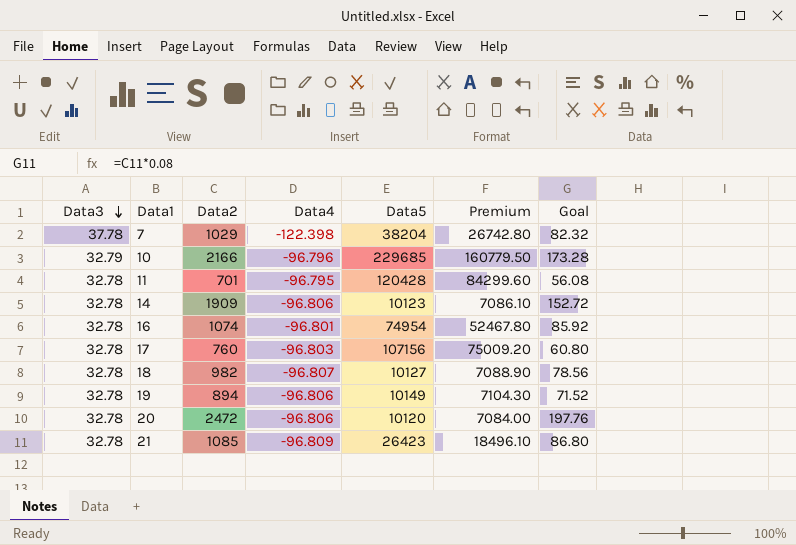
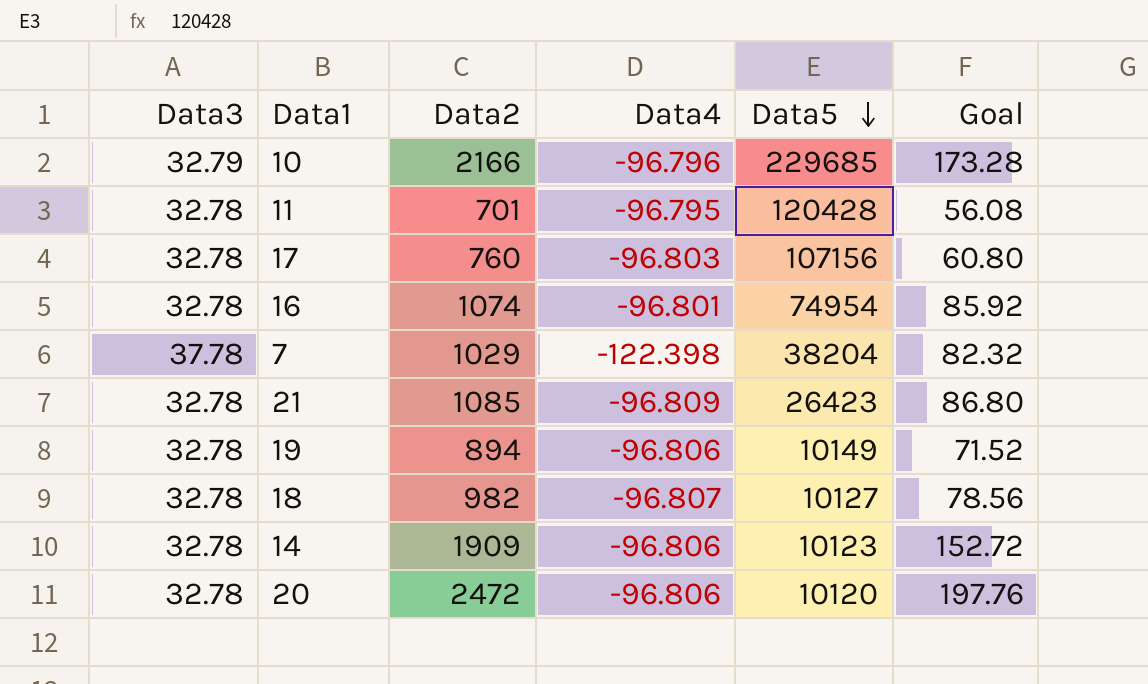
row order: Data3 descending -> Data5 descending
column Premium | formula: [Data5] * 0.7 -> none

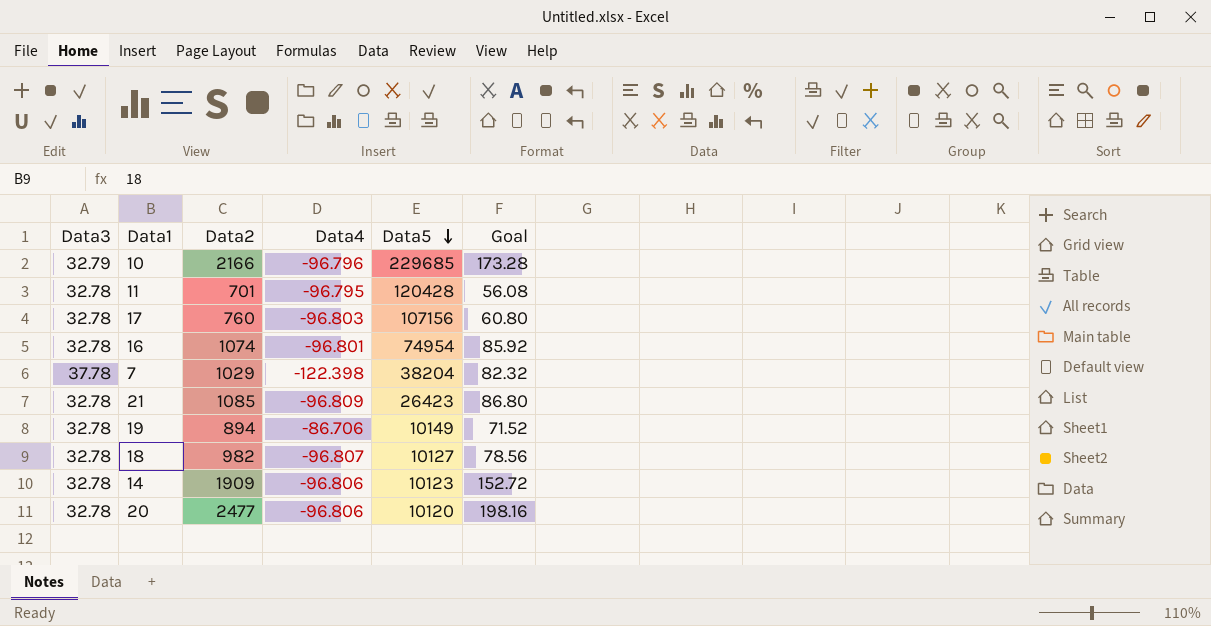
19 | Data4: -96.806 -> -86.706
20 | Data2: 2472 -> 2477
20 | Goal: 197.76 -> 198.16

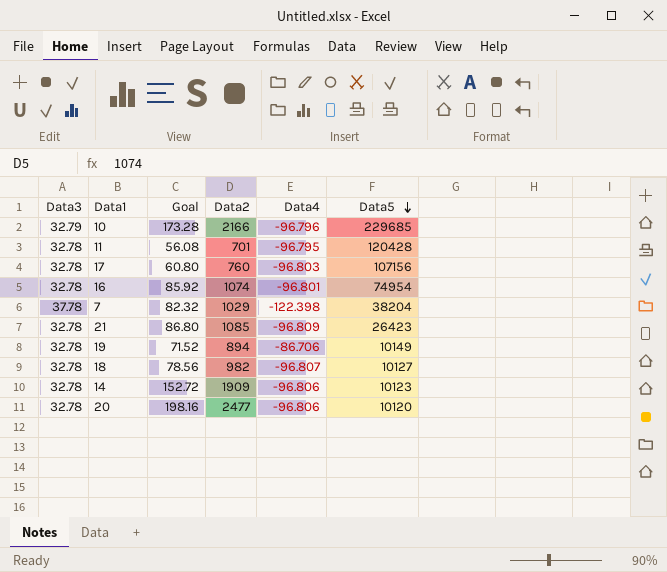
column Goal | position: 6 -> 3

